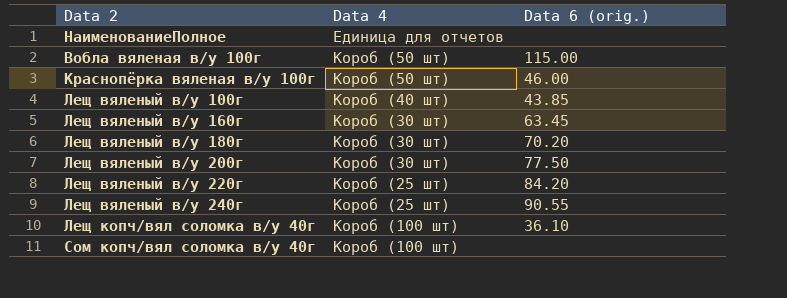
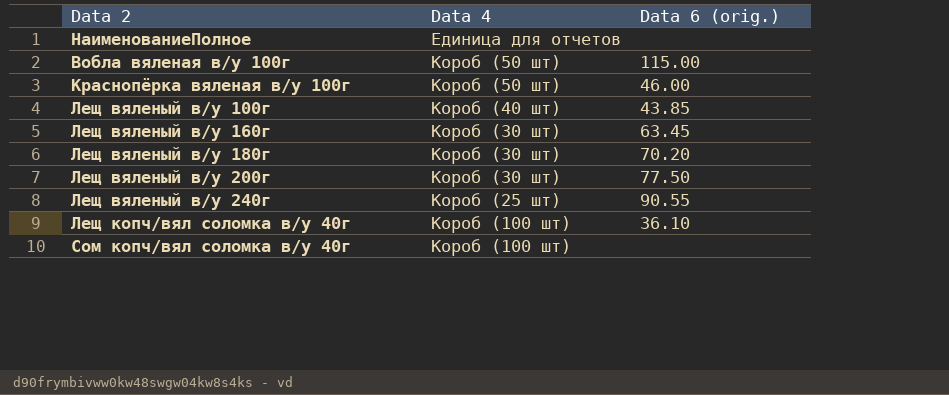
row Лещ вяленый в/у 220г: Короб (25 шт) | 84.20 -> none

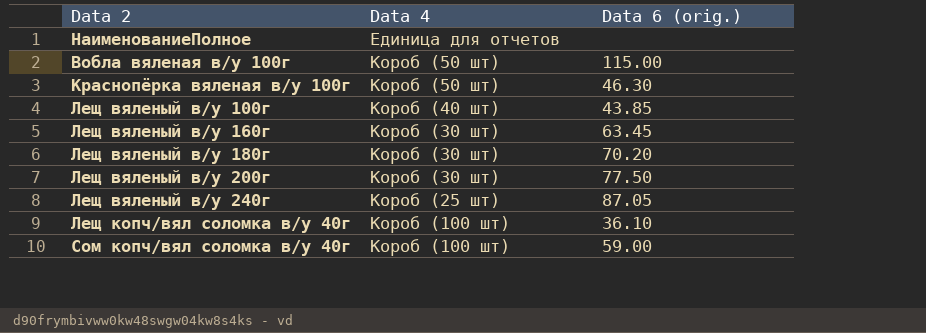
Краснопёрка вяленая в/у 100г | Data 6 (orig.): 46.00 -> 46.30
Лещ вяленый в/у 240г | Data 6 (orig.): 90.55 -> 87.05
Сом копч/вял соломка в/у 40г | Data 6 (orig.): none -> 59.00

